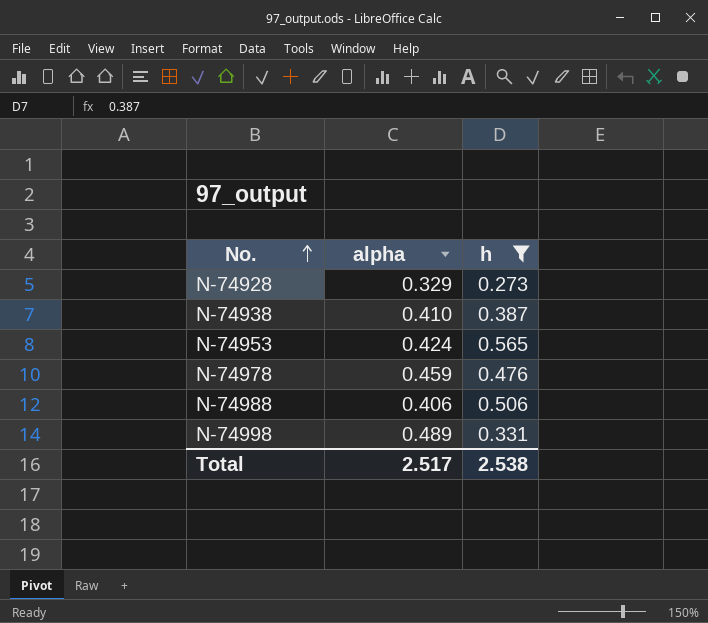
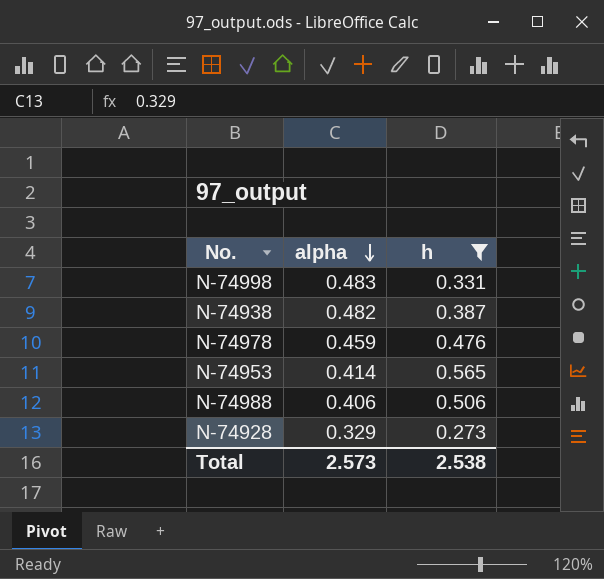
row order: No. ascending -> alpha descending
N-74998 | alpha: 0.489 -> 0.483
N-74938 | alpha: 0.410 -> 0.482
N-74953 | alpha: 0.424 -> 0.414
Total | alpha: 2.517 -> 2.573

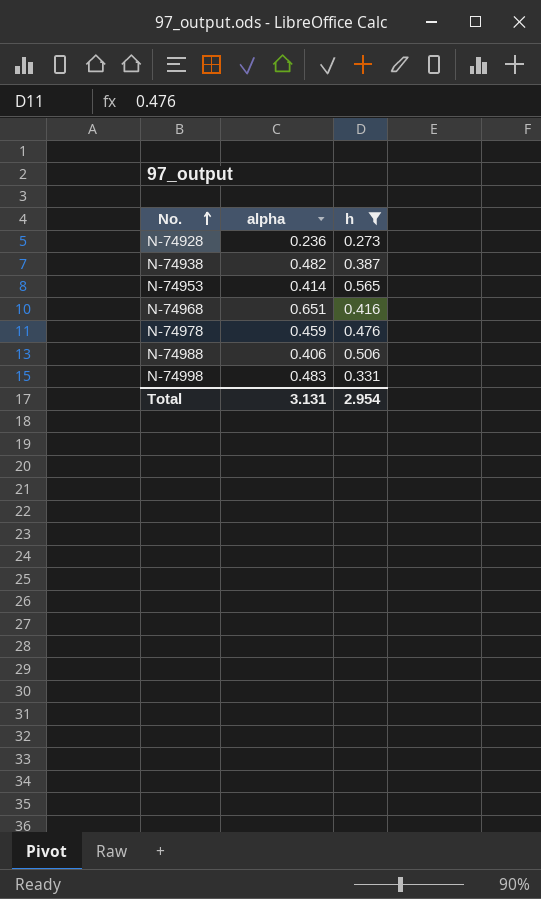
row order: alpha descending -> No. ascending
N-74928 | alpha: 0.329 -> 0.236
row N-74968: none -> 0.651 | 0.416
Total | alpha: 2.573 -> 3.131
Total | h: 2.538 -> 2.954

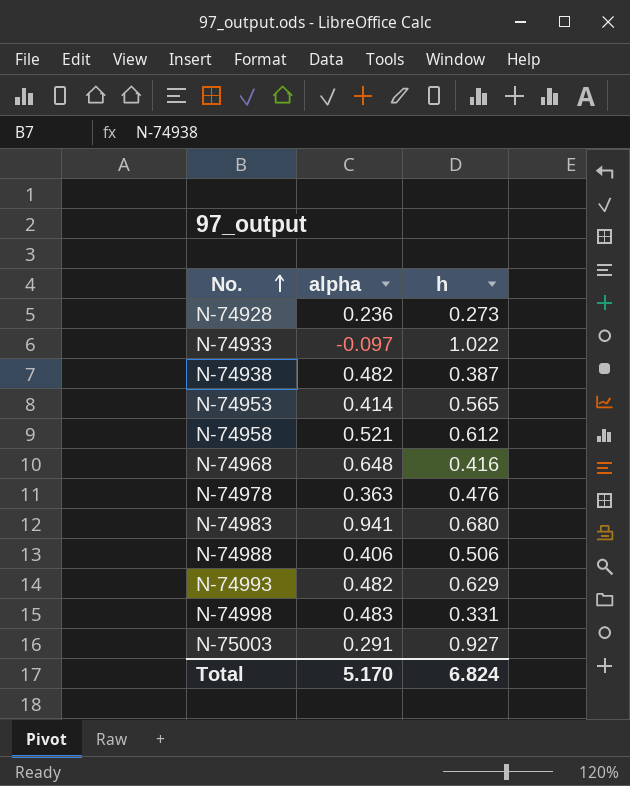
filter: h <= 0.565 -> none
N-74968 | alpha: 0.651 -> 0.648
N-74978 | alpha: 0.459 -> 0.363
Total | alpha: 3.131 -> 5.170
Total | h: 2.954 -> 6.824

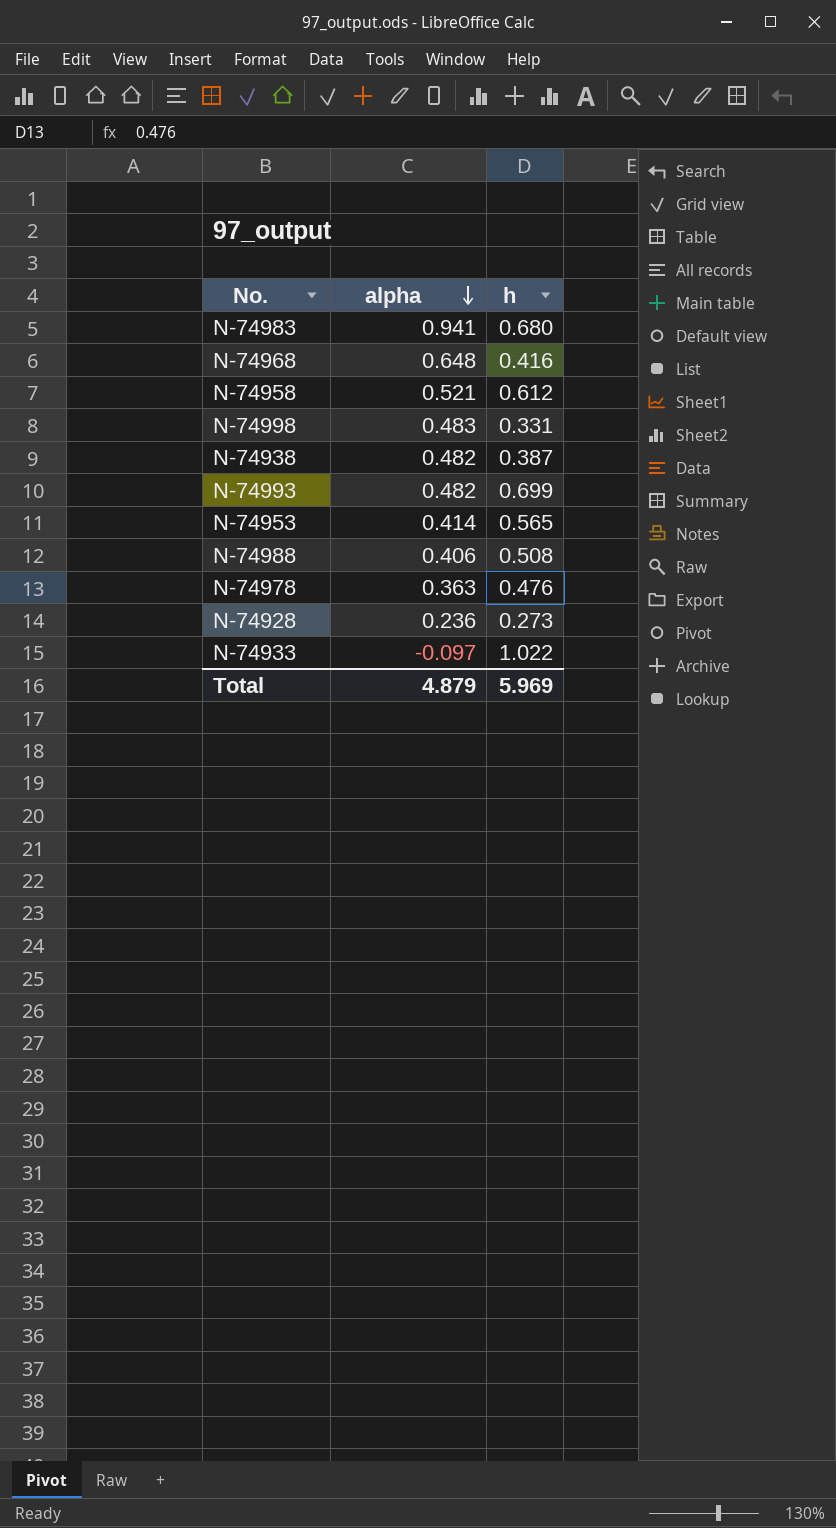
row order: No. ascending -> alpha descending
row N-75003: 0.291 | 0.927 -> none
N-74993 | h: 0.629 -> 0.699
N-74988 | h: 0.506 -> 0.508
Total | alpha: 5.170 -> 4.879
Total | h: 6.824 -> 5.969

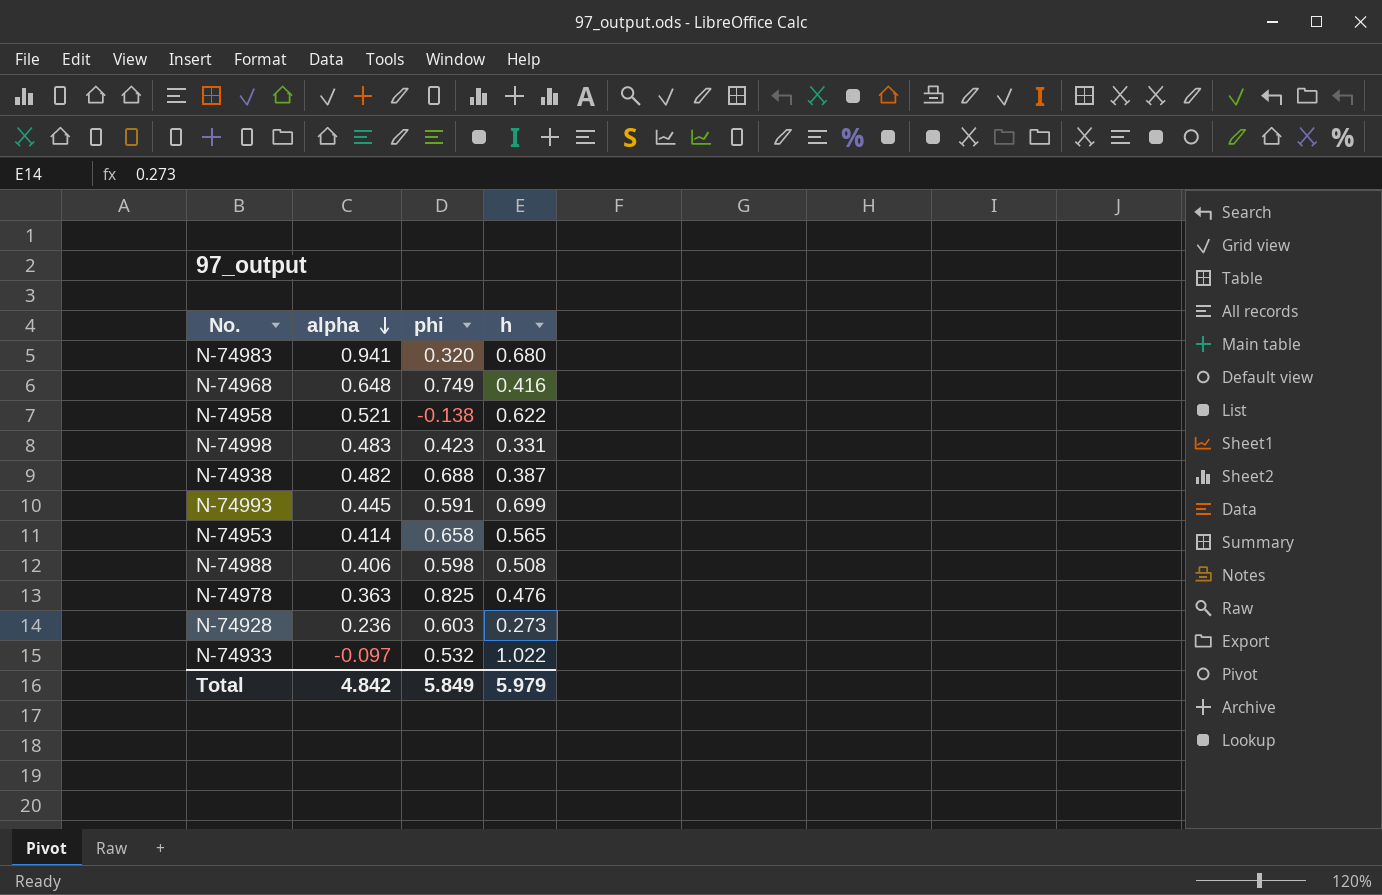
column phi | position: none -> 3
N-74958 | h: 0.612 -> 0.622
N-74993 | alpha: 0.482 -> 0.445
Total | alpha: 4.879 -> 4.842
Total | h: 5.969 -> 5.979

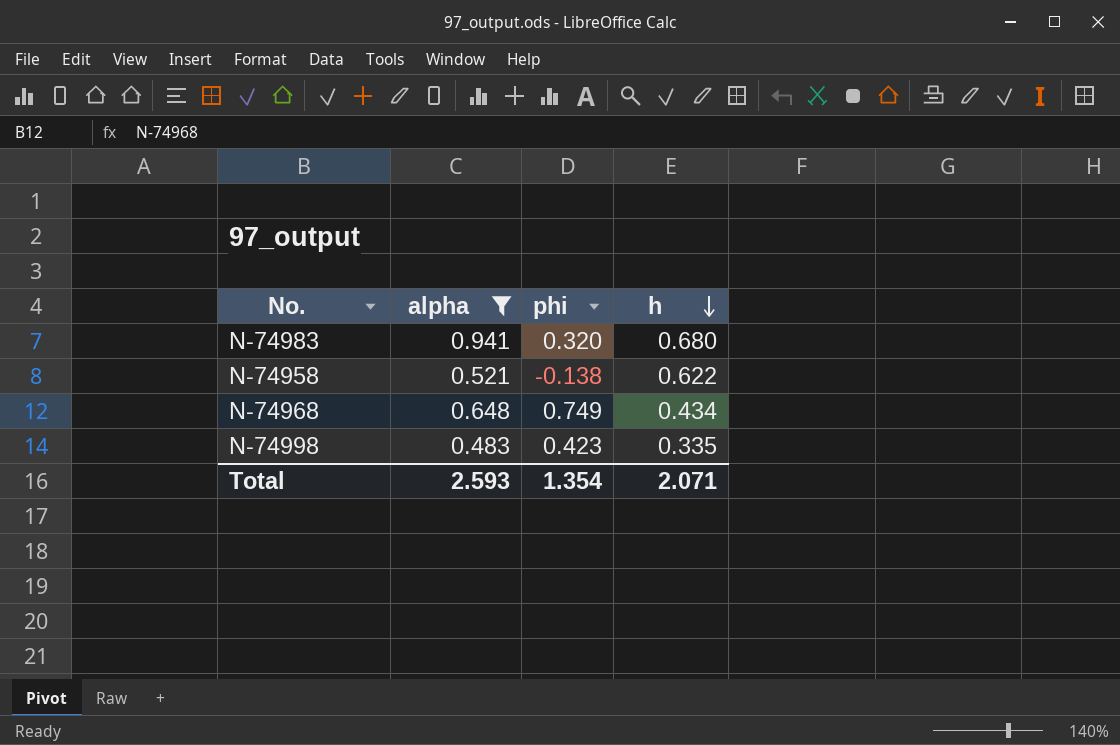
filter: none -> alpha >= 0.483
row order: alpha descending -> h descending
N-74968 | h: 0.416 -> 0.434
N-74998 | h: 0.331 -> 0.335
Total | alpha: 4.842 -> 2.593
Total | phi: 5.849 -> 1.354
Total | h: 5.979 -> 2.071

